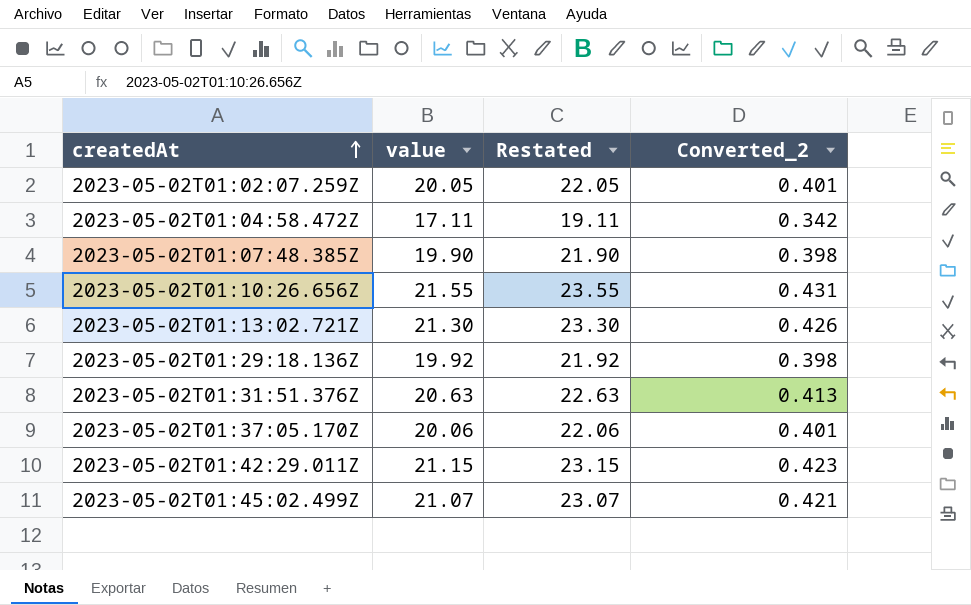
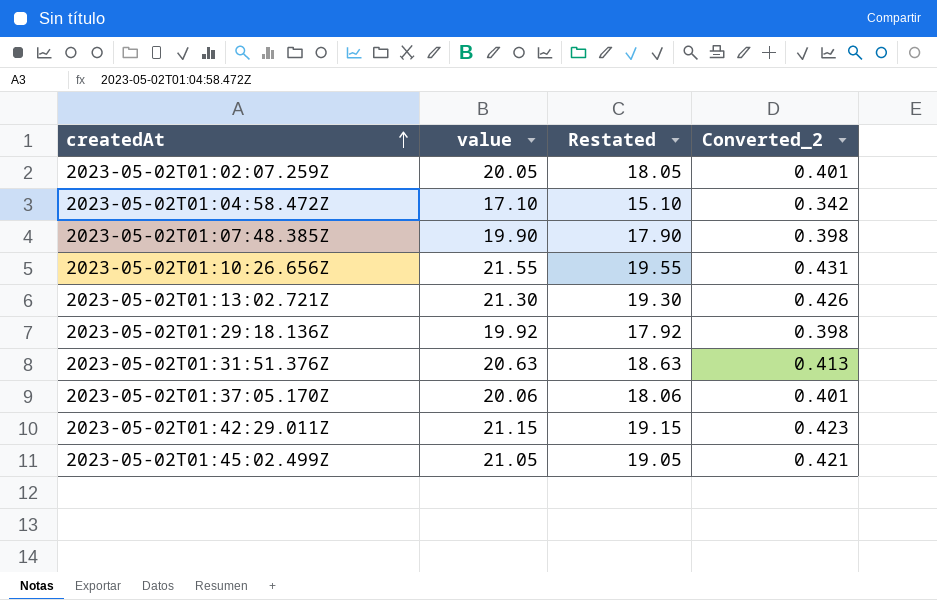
column Restated | formula: [value] + 2 -> [value] - 2
2023-05-02T01:04:58.472Z | value: 17.11 -> 17.10
2023-05-02T01:45:02.499Z | value: 21.07 -> 21.05

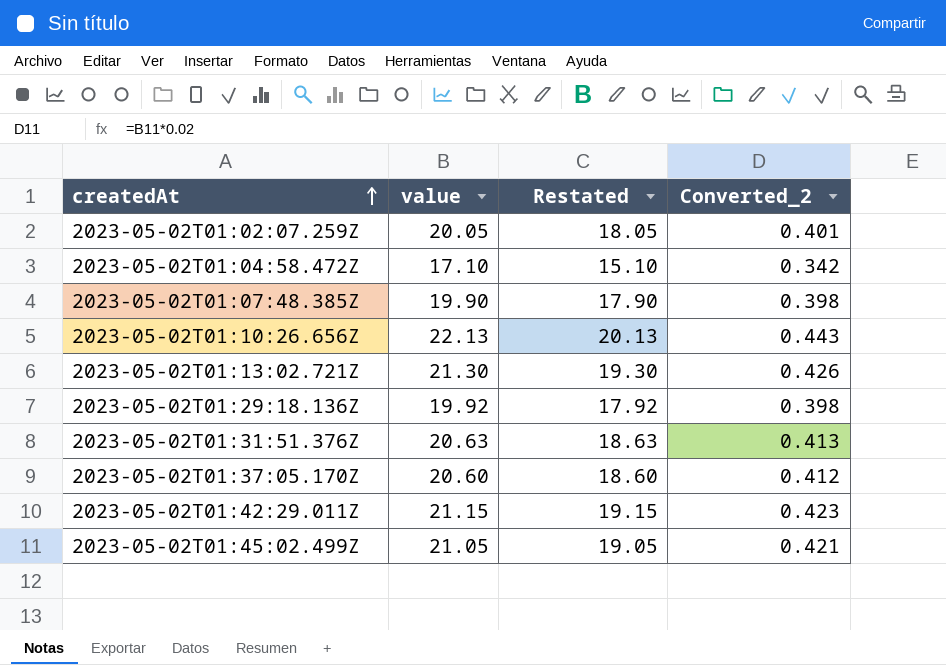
2023-05-02T01:10:26.656Z | value: 21.55 -> 22.13
2023-05-02T01:10:26.656Z | Restated: 19.55 -> 20.13
2023-05-02T01:10:26.656Z | Converted_2: 0.431 -> 0.443
2023-05-02T01:37:05.170Z | value: 20.06 -> 20.60
2023-05-02T01:37:05.170Z | Restated: 18.06 -> 18.60
2023-05-02T01:37:05.170Z | Converted_2: 0.401 -> 0.412

